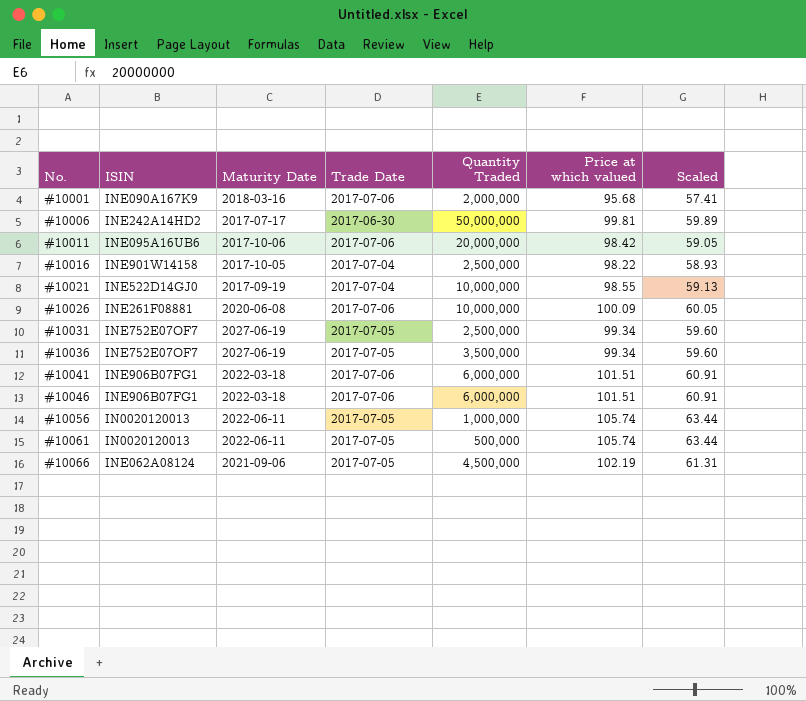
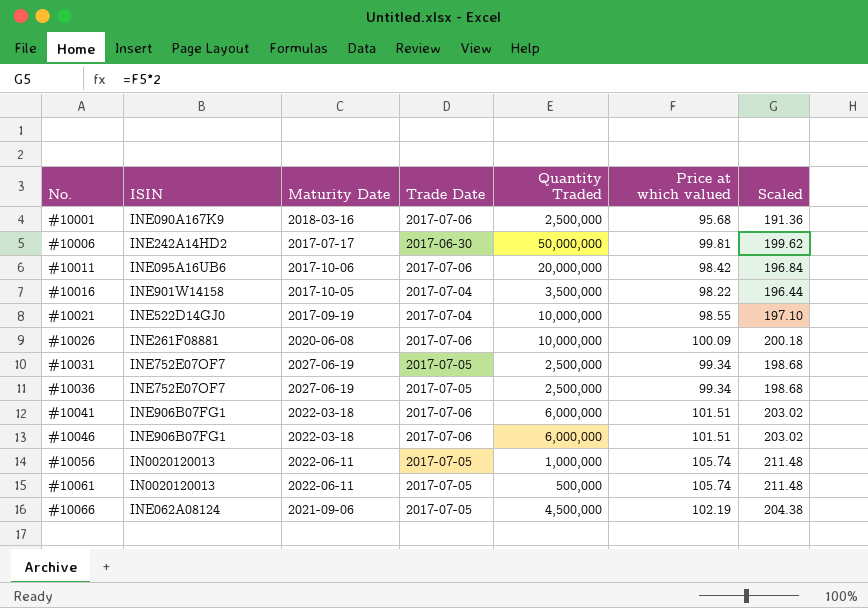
column Scaled | formula: [Price at which valued] * 0.6 -> [Price at which valued] * 2
#10001 | Quantity Traded: 2,000,000 -> 2,500,000
#10016 | Quantity Traded: 2,500,000 -> 3,500,000
#10036 | Quantity Traded: 3,500,000 -> 2,500,000

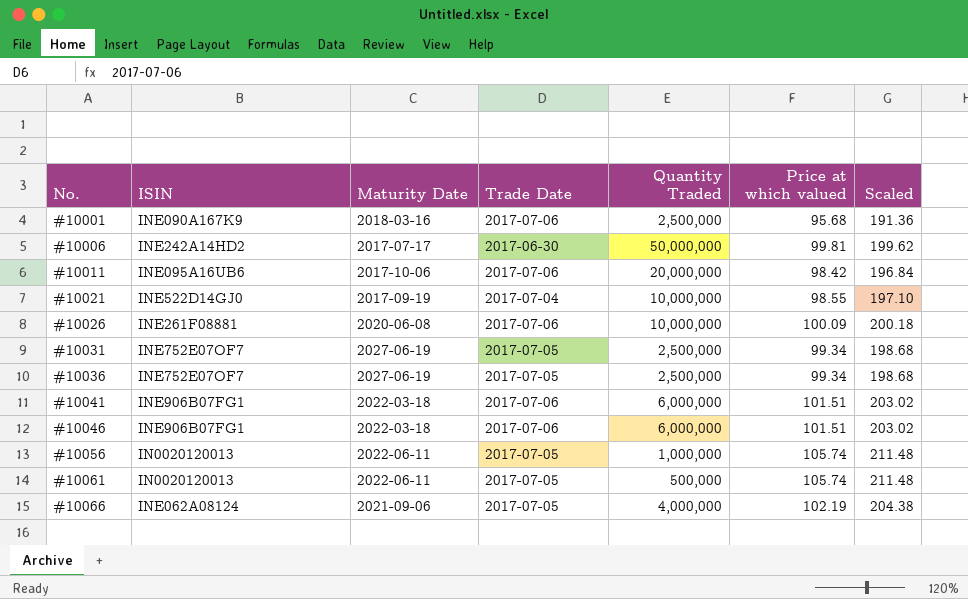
row #10016: INE901W14158 | 2017-10-05 | 2017-07-04 | 3,500,000 | 98.22 | 196.44 -> none
#10066 | Quantity Traded: 4,500,000 -> 4,000,000

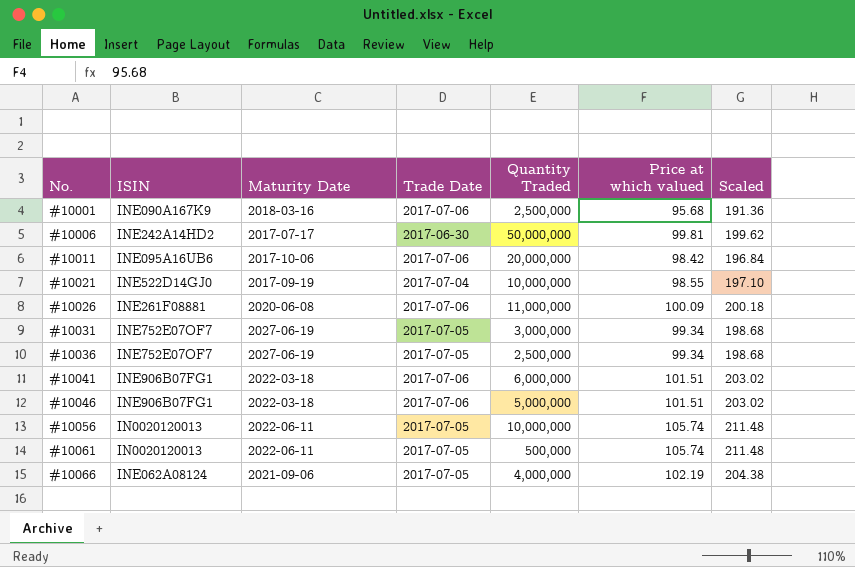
#10026 | Quantity Traded: 10,000,000 -> 11,000,000
#10031 | Quantity Traded: 2,500,000 -> 3,000,000
#10046 | Quantity Traded: 6,000,000 -> 5,000,000
#10056 | Quantity Traded: 1,000,000 -> 10,000,000

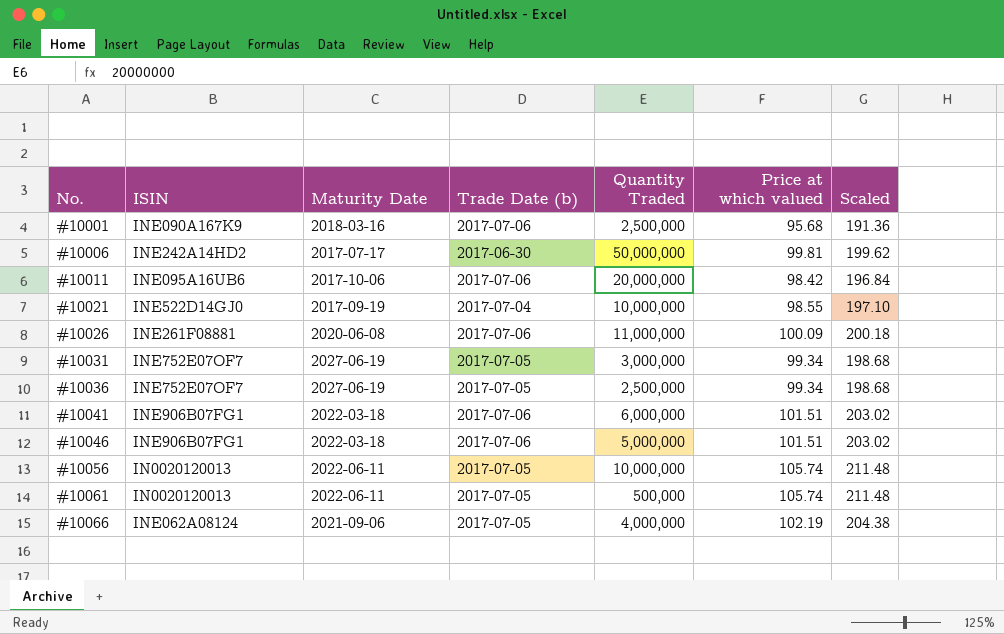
column name: Trade Date -> Trade Date (b)

